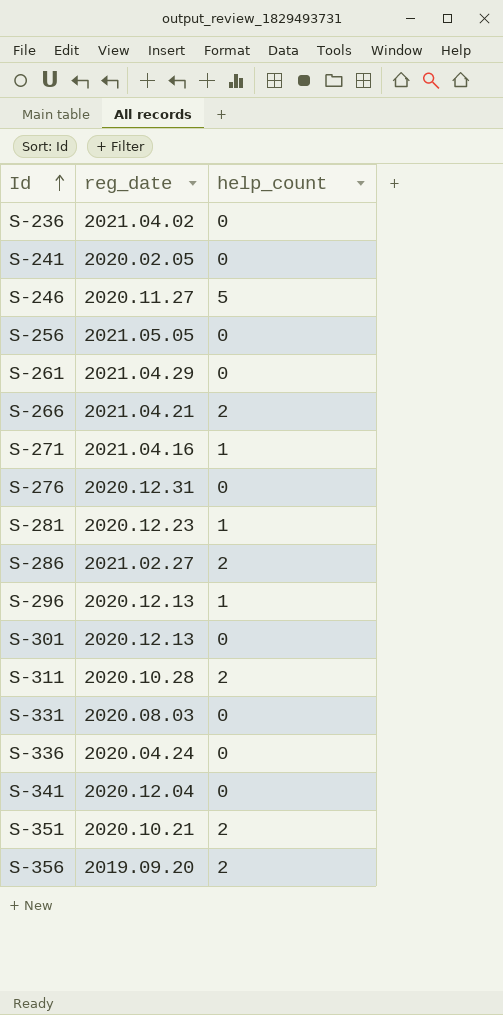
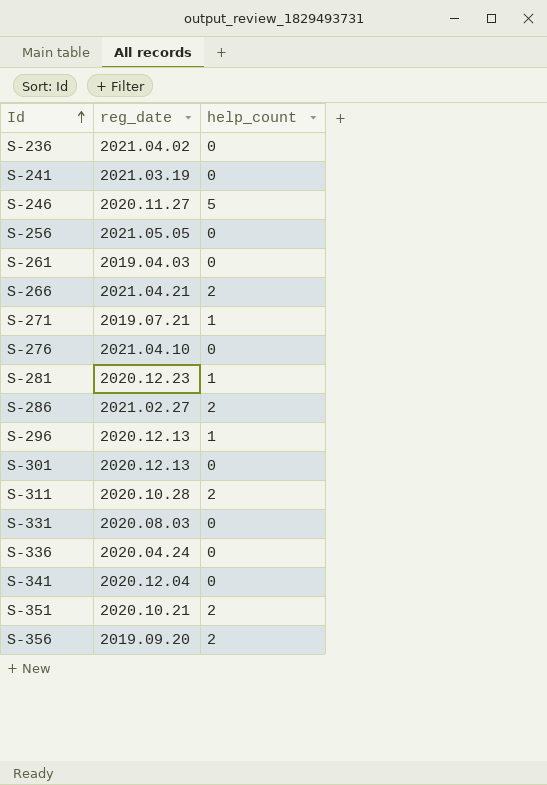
S-241 | reg_date: 2020.02.05 -> 2021.03.19
S-261 | reg_date: 2021.04.29 -> 2019.04.03
S-271 | reg_date: 2021.04.16 -> 2019.07.21
S-276 | reg_date: 2020.12.31 -> 2021.04.10

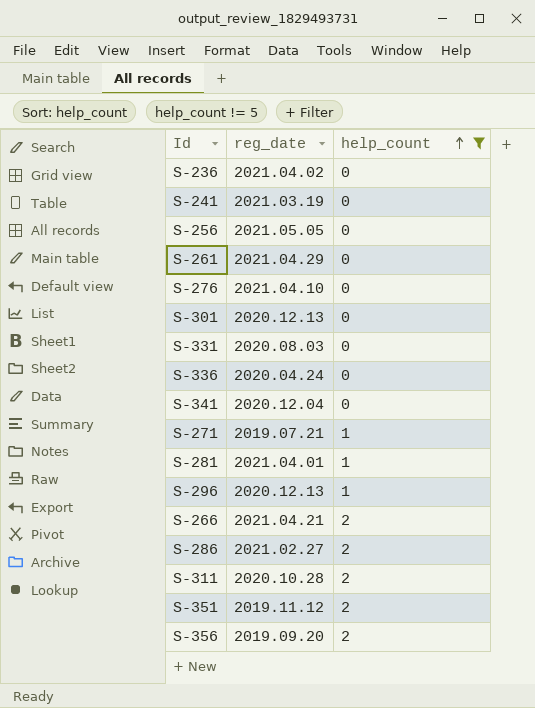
filter: none -> help_count != 5
row order: Id ascending -> help_count ascending
S-261 | reg_date: 2019.04.03 -> 2021.04.29
S-281 | reg_date: 2020.12.23 -> 2021.04.01
S-351 | reg_date: 2020.10.21 -> 2019.11.12

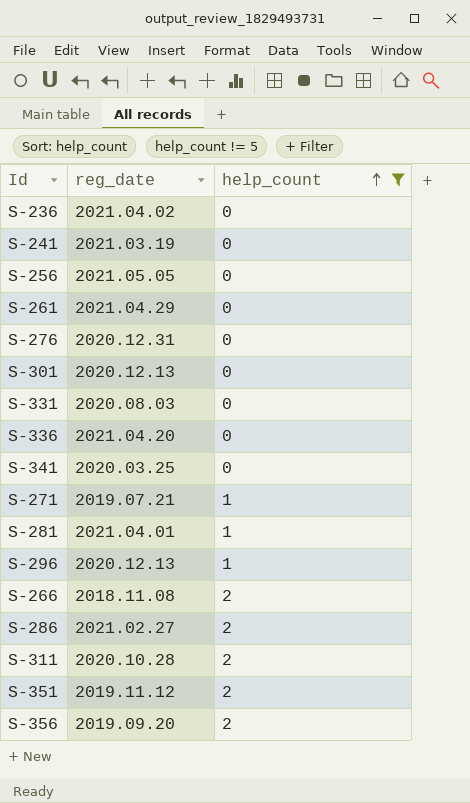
S-276 | reg_date: 2021.04.10 -> 2020.12.31
S-336 | reg_date: 2020.04.24 -> 2021.04.20
S-341 | reg_date: 2020.12.04 -> 2020.03.25
S-266 | reg_date: 2021.04.21 -> 2018.11.08

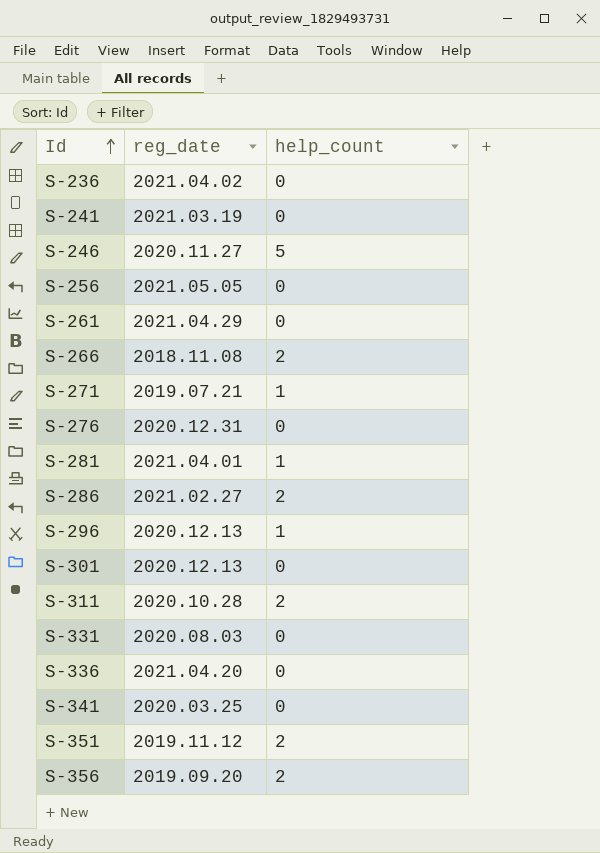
filter: help_count != 5 -> none
row order: help_count ascending -> Id ascending

